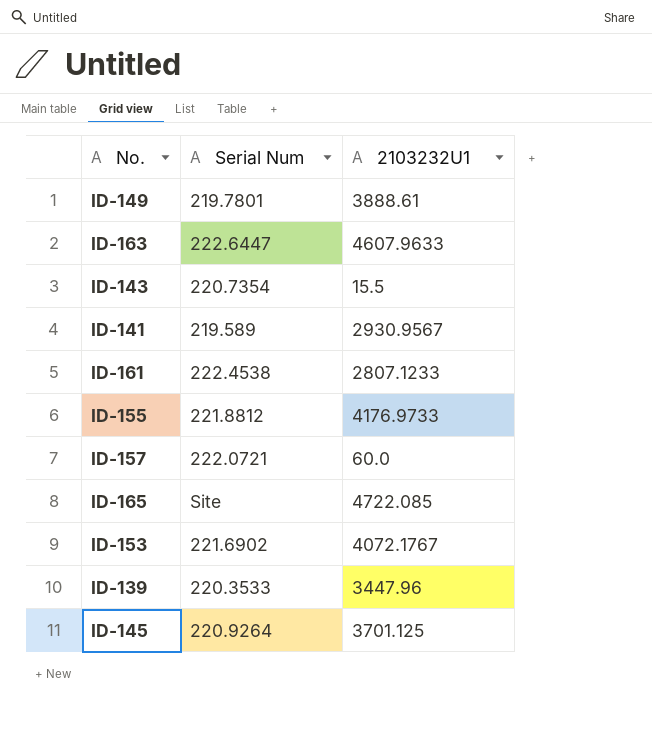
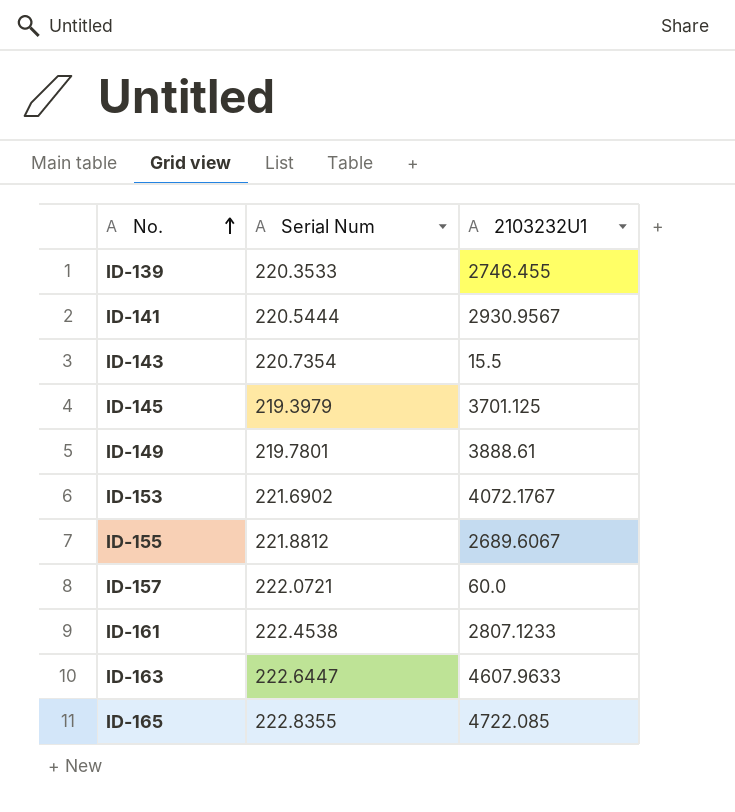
row order: none -> No. ascending
ID-139 | 2103232U1: 3447.96 -> 2746.455
ID-141 | Serial Num: 219.589 -> 220.5444
ID-145 | Serial Num: 220.9264 -> 219.3979
ID-155 | 2103232U1: 4176.9733 -> 2689.6067
ID-165 | Serial Num: Site -> 222.8355

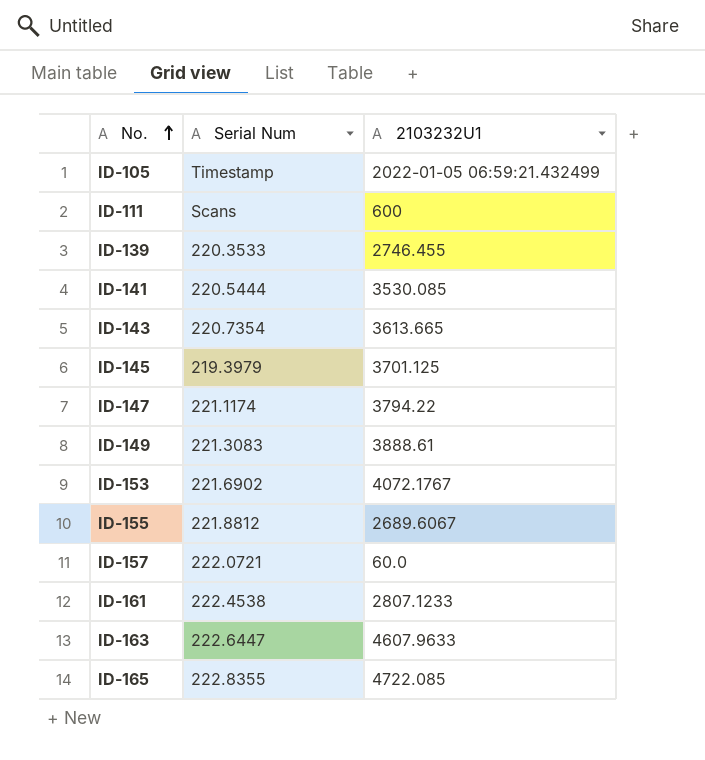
row ID-105: none -> Timestamp | 2022-01-05 06:59:21.432499
row ID-111: none -> Scans | 600
ID-141 | 2103232U1: 2930.9567 -> 3530.085
ID-143 | 2103232U1: 15.5 -> 3613.665
row ID-147: none -> 221.1174 | 3794.22
ID-149 | Serial Num: 219.7801 -> 221.3083

